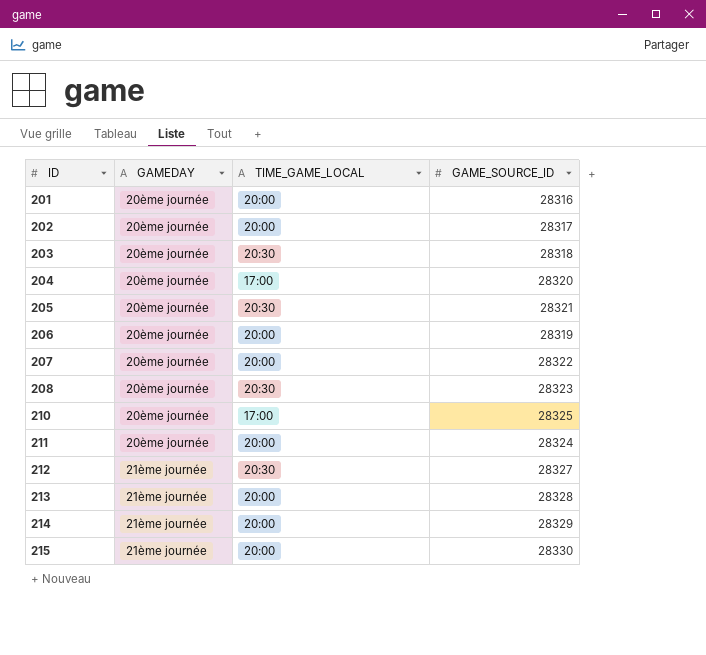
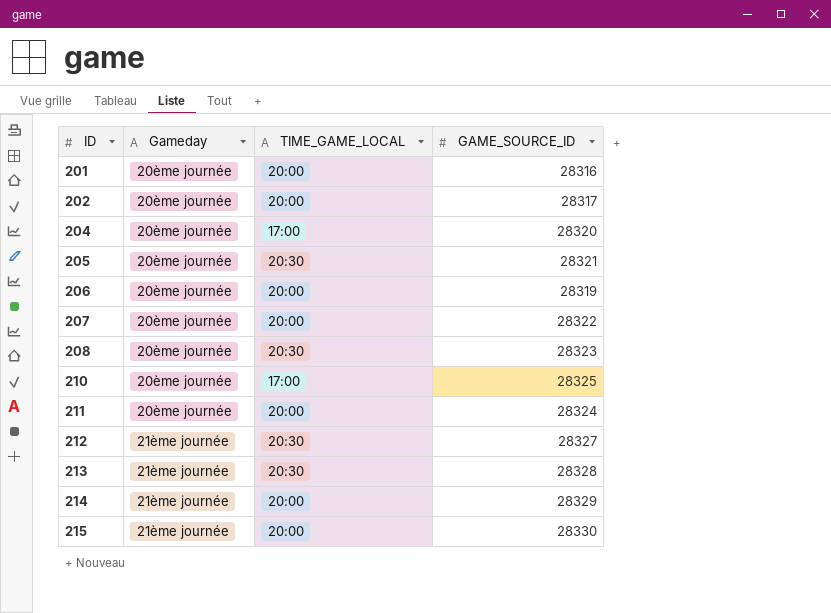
column name: GAMEDAY -> Gameday
row 203: 20ème journée | 20:30 | 28318 -> none
213 | TIME_GAME_LOCAL: 20:00 -> 20:30

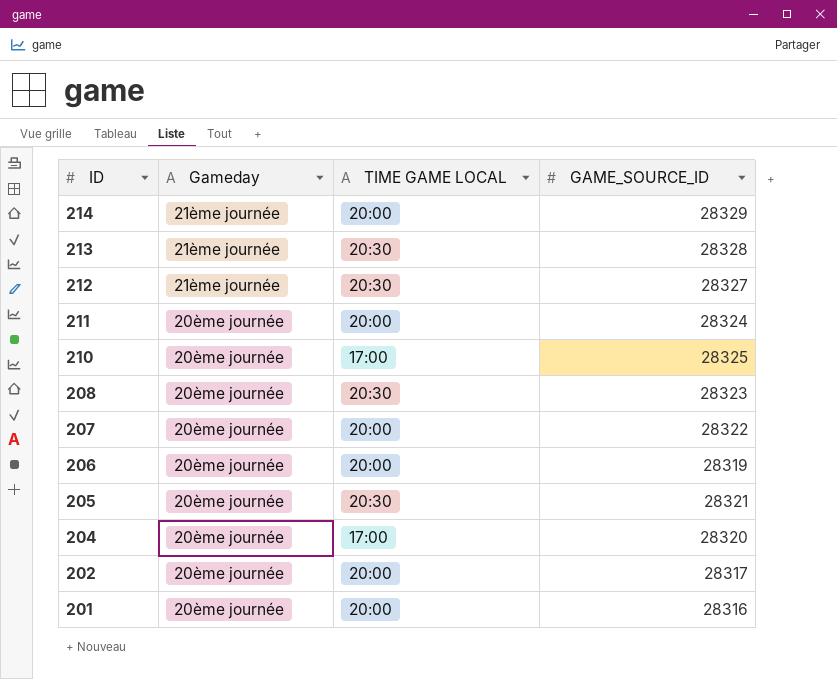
row order: ID ascending -> ID descending
column name: TIME_GAME_LOCAL -> TIME GAME LOCAL
row 215: 21ème journée | 20:00 | 28330 -> none

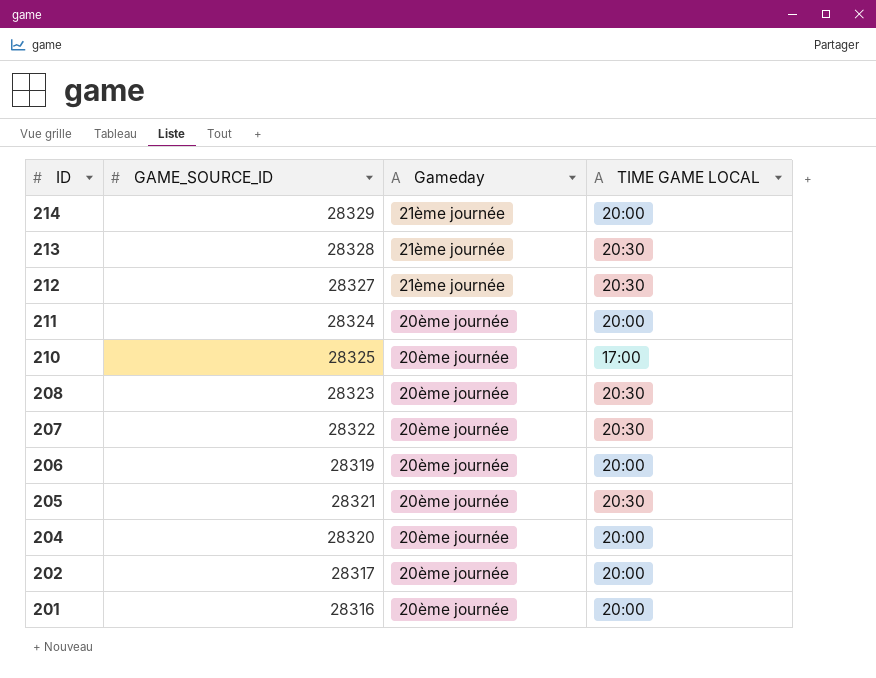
column GAME_SOURCE_ID | position: 4 -> 2
207 | TIME GAME LOCAL: 20:00 -> 20:30
204 | TIME GAME LOCAL: 17:00 -> 20:00

